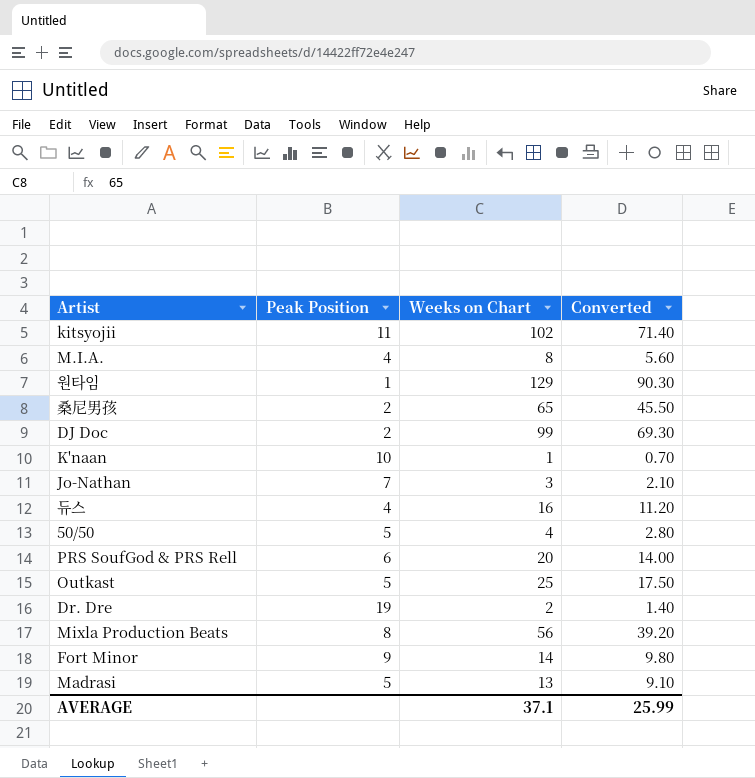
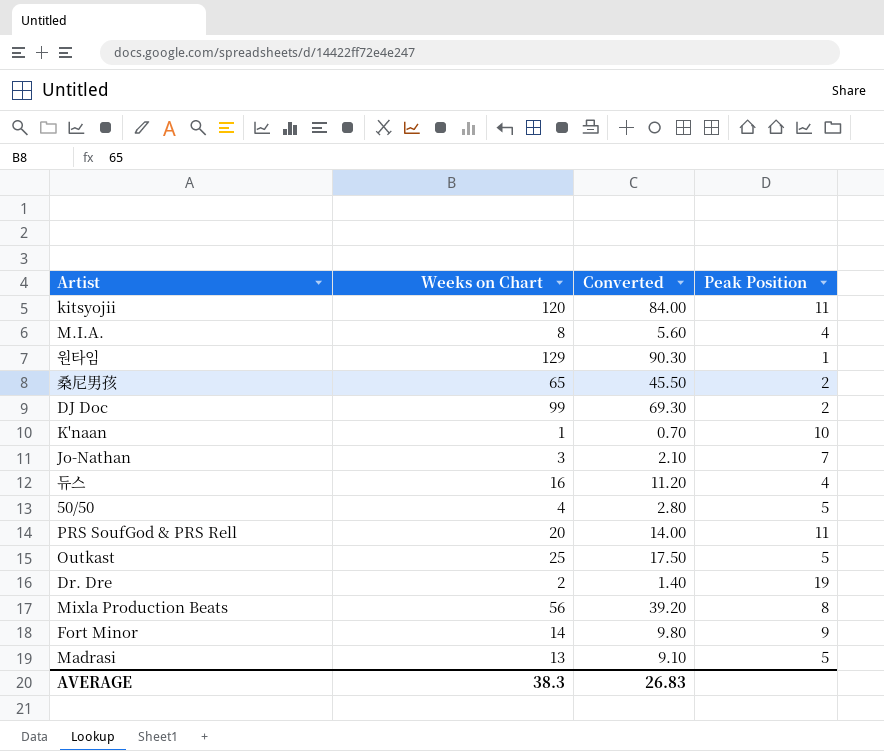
column Peak Position | position: 2 -> 4
kitsyojii | Weeks on Chart: 102 -> 120
kitsyojii | Converted: 71.40 -> 84.00
PRS SoufGod & PRS Rell | Peak Position: 6 -> 11
AVERAGE | Weeks on Chart: 37.1 -> 38.3
AVERAGE | Converted: 25.99 -> 26.83

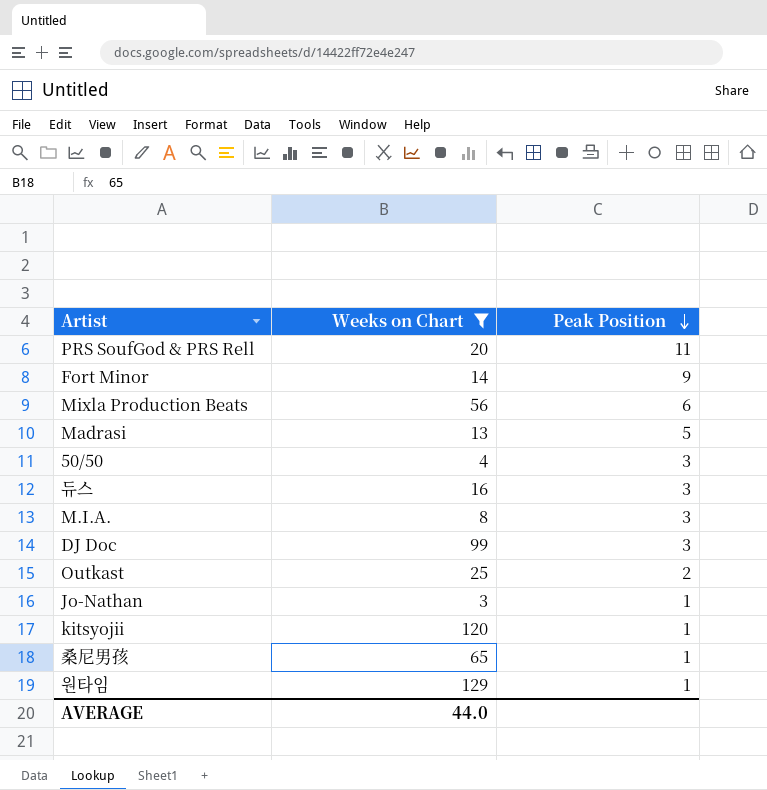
filter: none -> Weeks on Chart >= 3
row order: none -> Peak Position descending
column Converted | formula: [Weeks on Chart] * 0.7 -> none
Mixla Production Beats | Peak Position: 8 -> 6
50/50 | Peak Position: 5 -> 3
듀스 | Peak Position: 4 -> 3
M.I.A. | Peak Position: 4 -> 3
DJ Doc | Peak Position: 2 -> 3
Outkast | Peak Position: 5 -> 2
Jo-Nathan | Peak Position: 7 -> 1
kitsyojii | Peak Position: 11 -> 1
桑尼男孩 | Peak Position: 2 -> 1
AVERAGE | Weeks on Chart: 38.3 -> 44.0

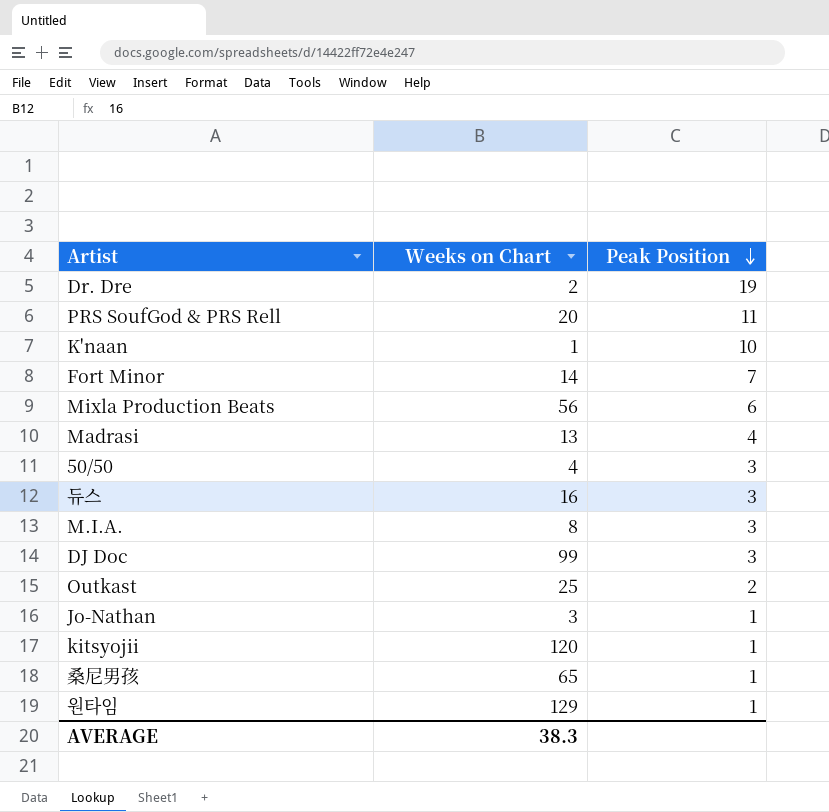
filter: Weeks on Chart >= 3 -> none
Fort Minor | Peak Position: 9 -> 7
Madrasi | Peak Position: 5 -> 4
AVERAGE | Weeks on Chart: 44.0 -> 38.3

